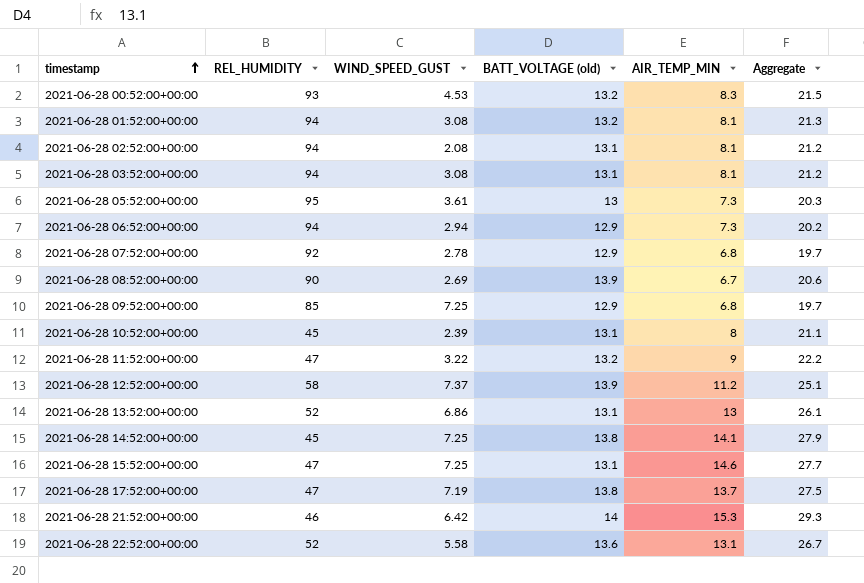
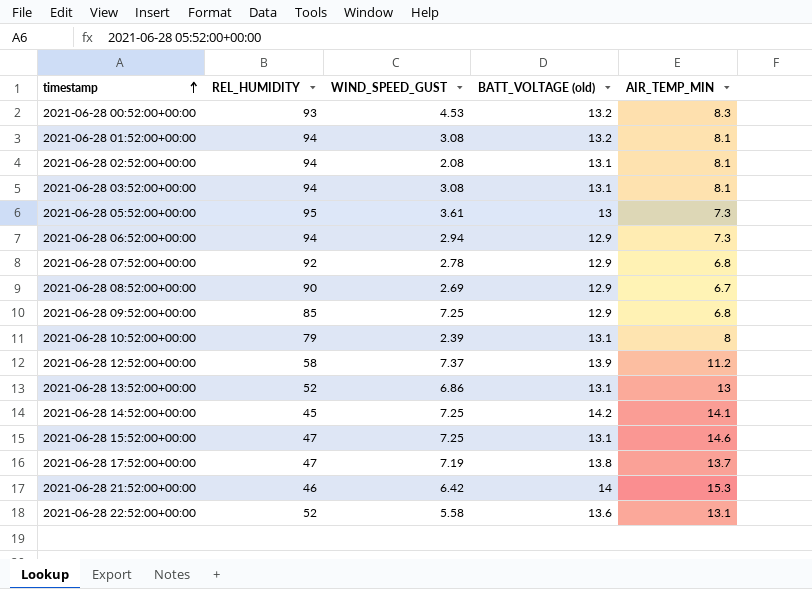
column Aggregate | formula: [BATT_VOLTAGE (old)] + [AIR_TEMP_MIN] -> none
row 2021-06-28 11:52:00+00:00: 47 | 3.22 | 13.2 | 9 | 22.2 -> none
2021-06-28 08:52:00+00:00 | BATT_VOLTAGE (old): 13.9 -> 12.9
2021-06-28 10:52:00+00:00 | REL_HUMIDITY: 45 -> 79
2021-06-28 14:52:00+00:00 | BATT_VOLTAGE (old): 13.8 -> 14.2

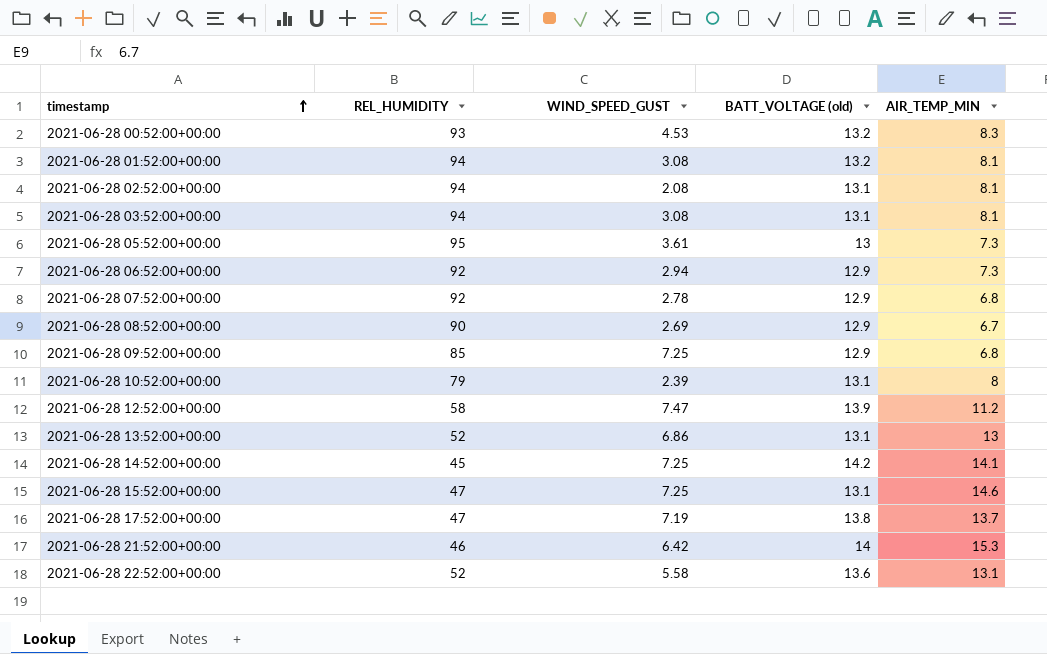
2021-06-28 06:52:00+00:00 | REL_HUMIDITY: 94 -> 92
2021-06-28 12:52:00+00:00 | WIND_SPEED_GUST: 7.37 -> 7.47

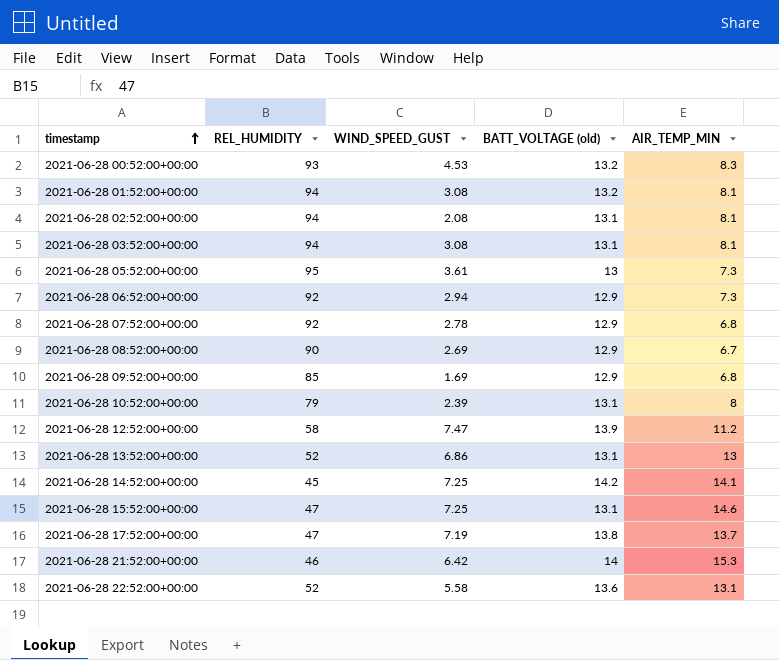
2021-06-28 09:52:00+00:00 | WIND_SPEED_GUST: 7.25 -> 1.69

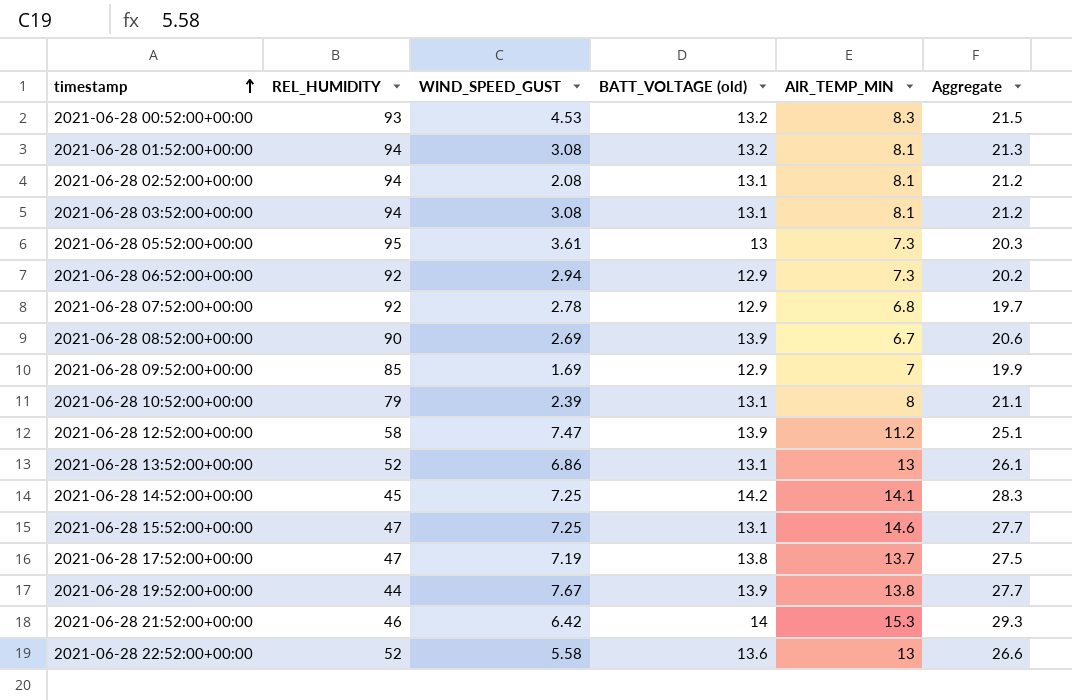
column Aggregate | formula: none -> [BATT_VOLTAGE (old)] + [AIR_TEMP_MIN]
2021-06-28 08:52:00+00:00 | BATT_VOLTAGE (old): 12.9 -> 13.9
2021-06-28 09:52:00+00:00 | AIR_TEMP_MIN: 6.8 -> 7
row 2021-06-28 19:52:00+00:00: none -> 44 | 7.67 | 13.9 | 13.8 | 27.7
2021-06-28 22:52:00+00:00 | AIR_TEMP_MIN: 13.1 -> 13

